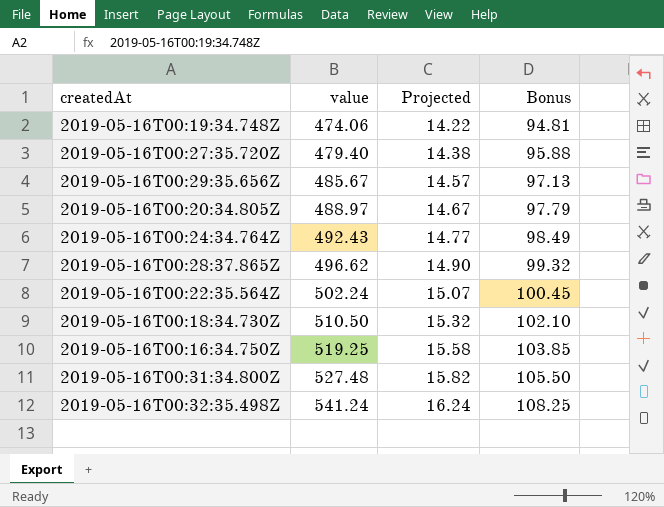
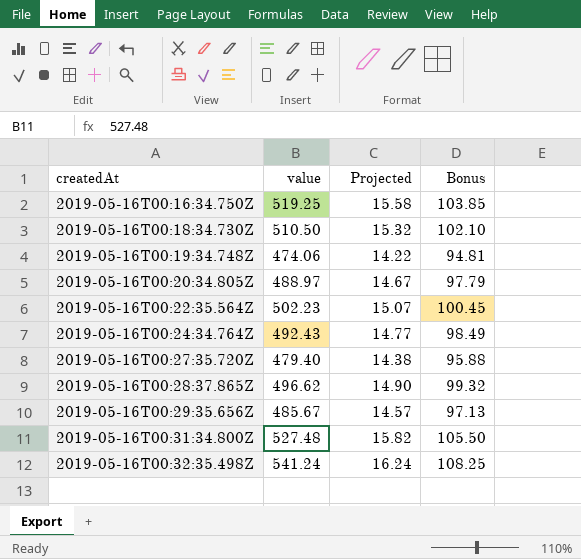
row order: value ascending -> createdAt ascending
2019-05-16T00:22:35.564Z | value: 502.24 -> 502.23

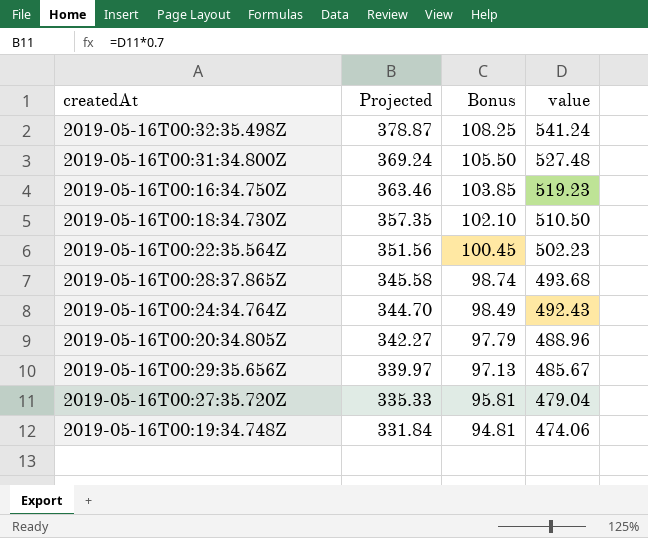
row order: createdAt ascending -> Projected descending
column Projected | formula: [value] * 0.03 -> [value] * 0.7
column value | position: 2 -> 4
2019-05-16T00:16:34.750Z | value: 519.25 -> 519.23
2019-05-16T00:28:37.865Z | Bonus: 99.32 -> 98.74
2019-05-16T00:28:37.865Z | value: 496.62 -> 493.68
2019-05-16T00:20:34.805Z | value: 488.97 -> 488.96
2019-05-16T00:27:35.720Z | Bonus: 95.88 -> 95.81
2019-05-16T00:27:35.720Z | value: 479.40 -> 479.04

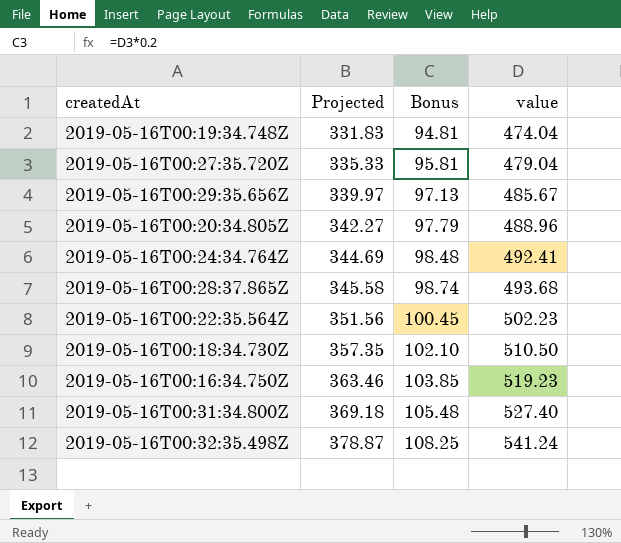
row order: Projected descending -> Projected ascending
2019-05-16T00:19:34.748Z | Projected: 331.84 -> 331.83
2019-05-16T00:19:34.748Z | value: 474.06 -> 474.04
2019-05-16T00:24:34.764Z | Projected: 344.70 -> 344.69
2019-05-16T00:24:34.764Z | Bonus: 98.49 -> 98.48
2019-05-16T00:24:34.764Z | value: 492.43 -> 492.41
2019-05-16T00:31:34.800Z | Projected: 369.24 -> 369.18
2019-05-16T00:31:34.800Z | Bonus: 105.50 -> 105.48
2019-05-16T00:31:34.800Z | value: 527.48 -> 527.40

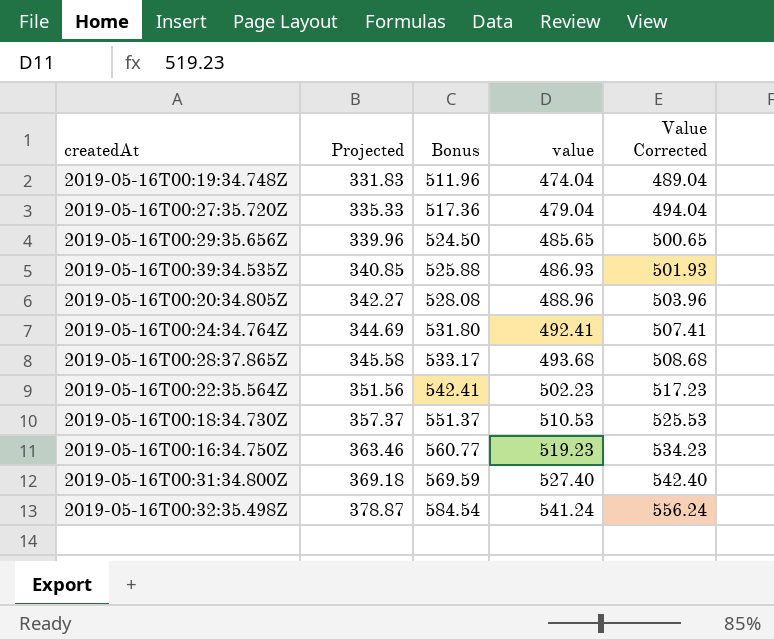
column Bonus | formula: [value] * 0.2 -> [value] * 1.08
column Value Corrected | formula: none -> [value] + 15
2019-05-16T00:29:35.656Z | Projected: 339.97 -> 339.96
2019-05-16T00:29:35.656Z | value: 485.67 -> 485.65
row 2019-05-16T00:39:34.535Z: none -> 340.85 | 525.88 | 486.93 | 501.93
2019-05-16T00:18:34.730Z | Projected: 357.35 -> 357.37
2019-05-16T00:18:34.730Z | value: 510.50 -> 510.53

